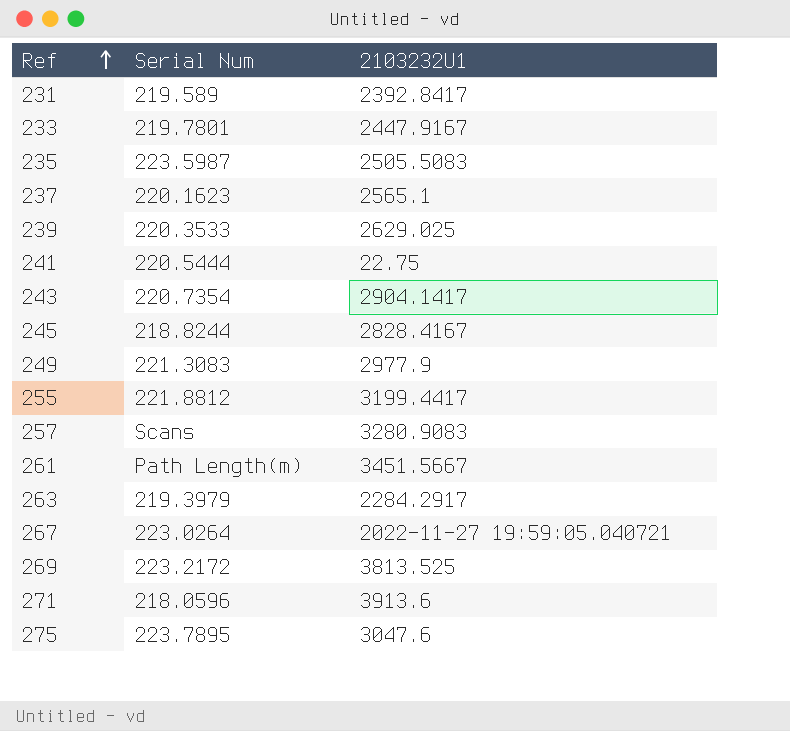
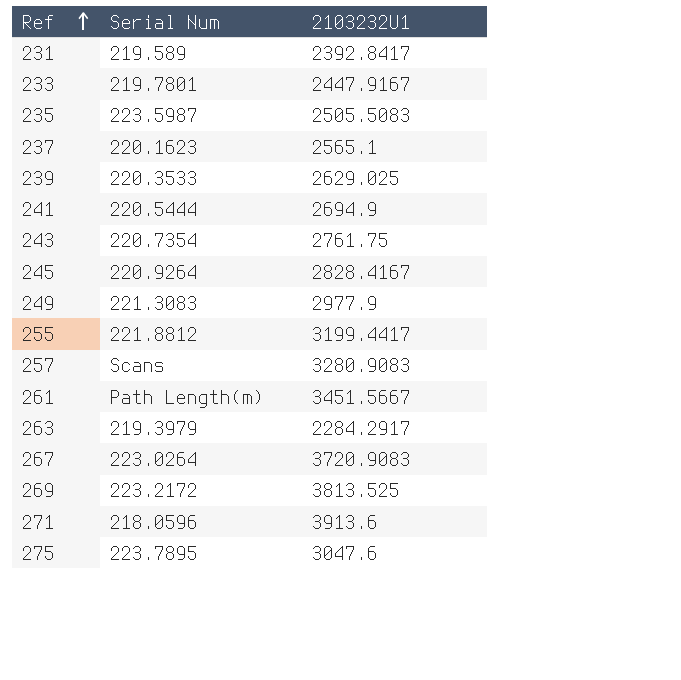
241 | 2103232U1: 22.75 -> 2694.9
243 | 2103232U1: 2904.1417 -> 2761.75
245 | Serial Num: 218.8244 -> 220.9264
267 | 2103232U1: 2022-11-27 19:59:05.040721 -> 3720.9083

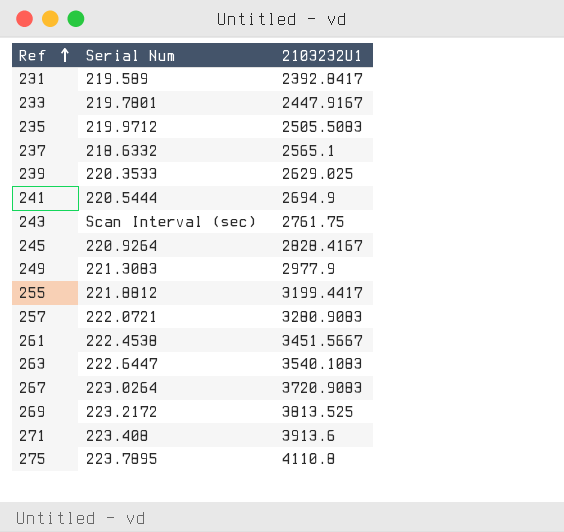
235 | Serial Num: 223.5987 -> 219.9712
237 | Serial Num: 220.1623 -> 218.6332
243 | Serial Num: 220.7354 -> Scan Interval (sec)
257 | Serial Num: Scans -> 222.0721
261 | Serial Num: Path Length(m) -> 222.4538
263 | Serial Num: 219.3979 -> 222.6447
263 | 2103232U1: 2284.2917 -> 3540.1083
271 | Serial Num: 218.0596 -> 223.408
275 | 2103232U1: 3047.6 -> 4110.8

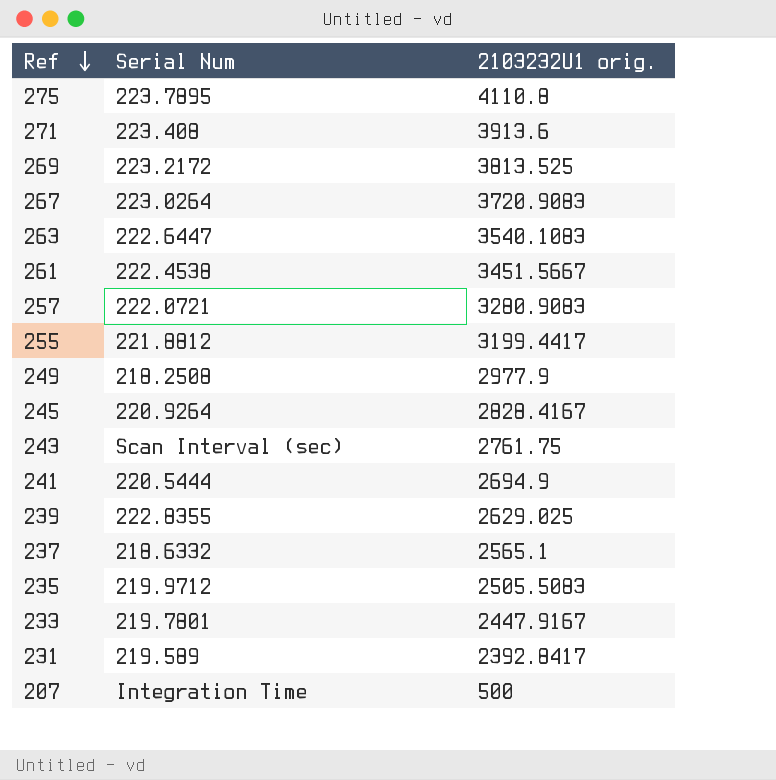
row order: Ref ascending -> Ref descending
column name: 2103232U1 -> 2103232U1 orig.
249 | Serial Num: 221.3083 -> 218.2508
239 | Serial Num: 220.3533 -> 222.8355
row 207: none -> Integration Time | 500

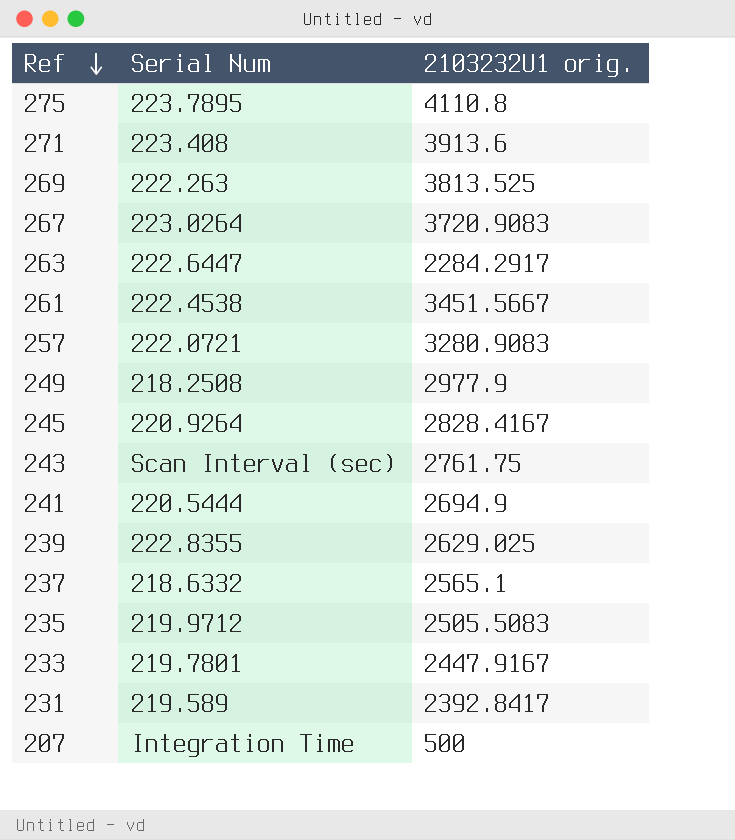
row 255: 221.8812 | 3199.4417 -> none
269 | Serial Num: 223.2172 -> 222.263
263 | 2103232U1 orig.: 3540.1083 -> 2284.2917

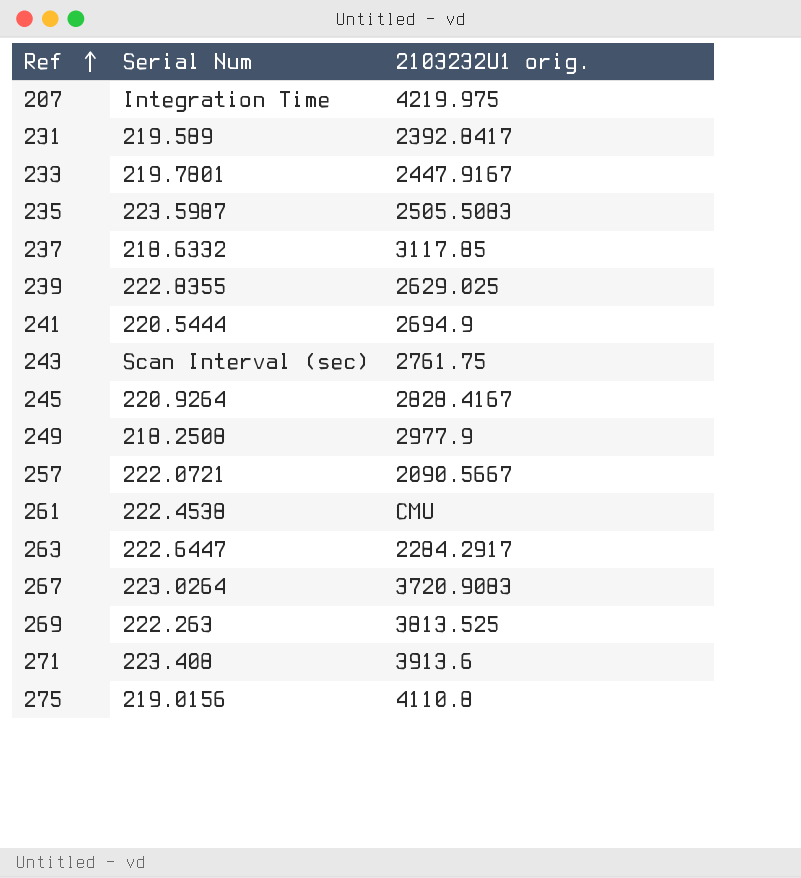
row order: Ref descending -> Ref ascending
207 | 2103232U1 orig.: 500 -> 4219.975
235 | Serial Num: 219.9712 -> 223.5987
237 | 2103232U1 orig.: 2565.1 -> 3117.85
257 | 2103232U1 orig.: 3280.9083 -> 2090.5667
261 | 2103232U1 orig.: 3451.5667 -> CMU
275 | Serial Num: 223.7895 -> 219.0156

